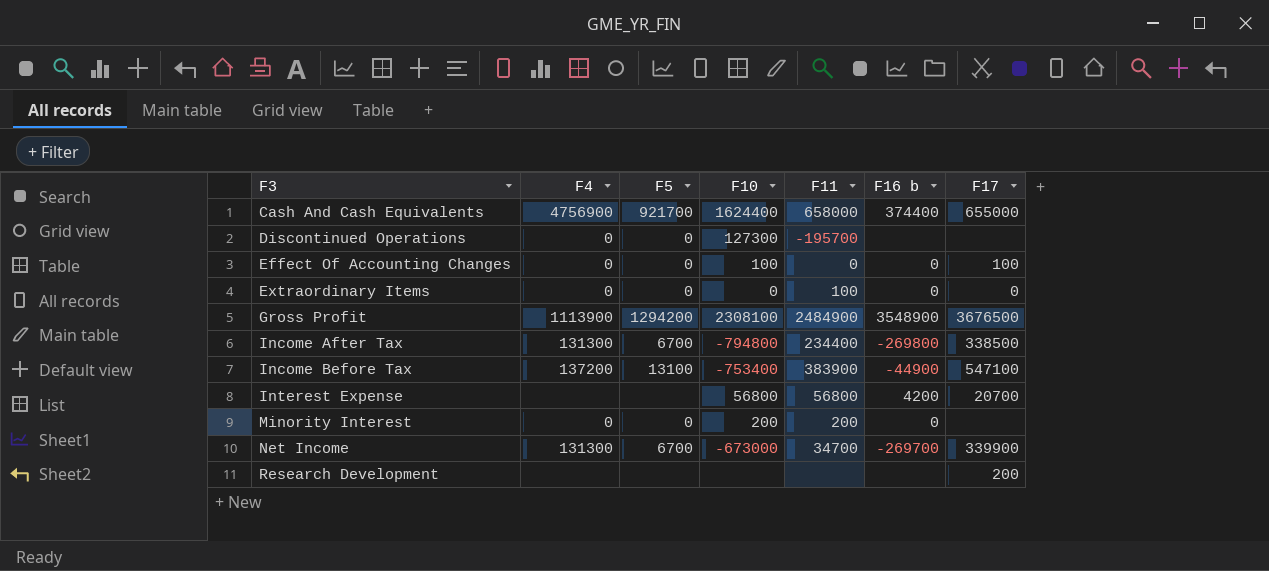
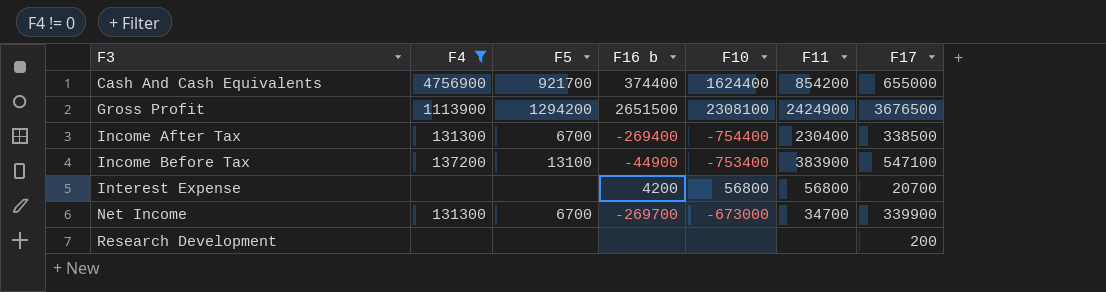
filter: none -> F4 != 0
column F16 b | position: 6 -> 4
Cash And Cash Equivalents | F11: 658000 -> 854200
Gross Profit | F16 b: 3548900 -> 2651500
Gross Profit | F11: 2484900 -> 2424900
Income After Tax | F16 b: -269800 -> -269400
Income After Tax | F10: -794800 -> -754400
Income After Tax | F11: 234400 -> 230400

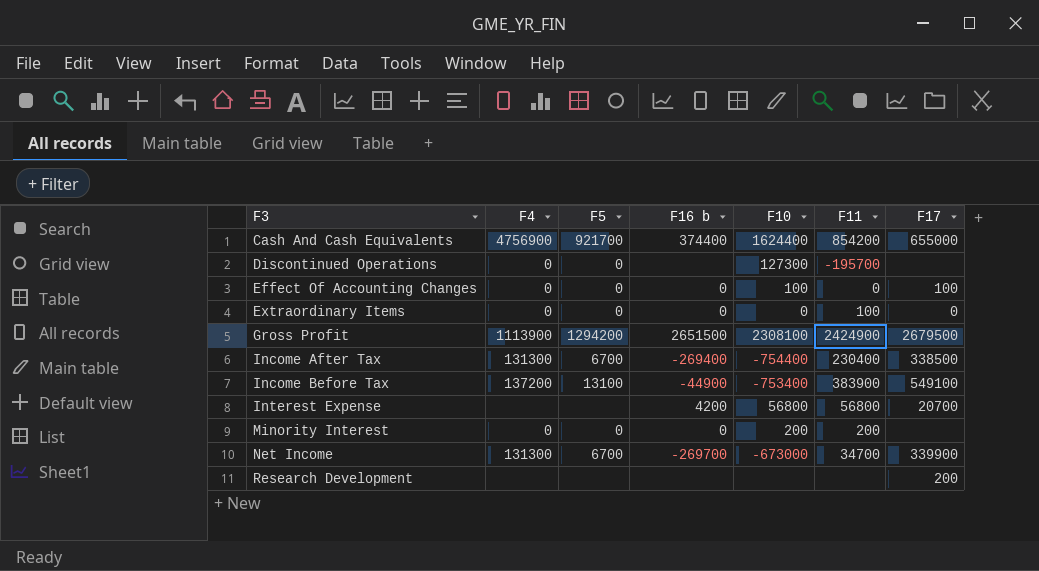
filter: F4 != 0 -> none
Gross Profit | F17: 3676500 -> 2679500
Income Before Tax | F17: 547100 -> 549100

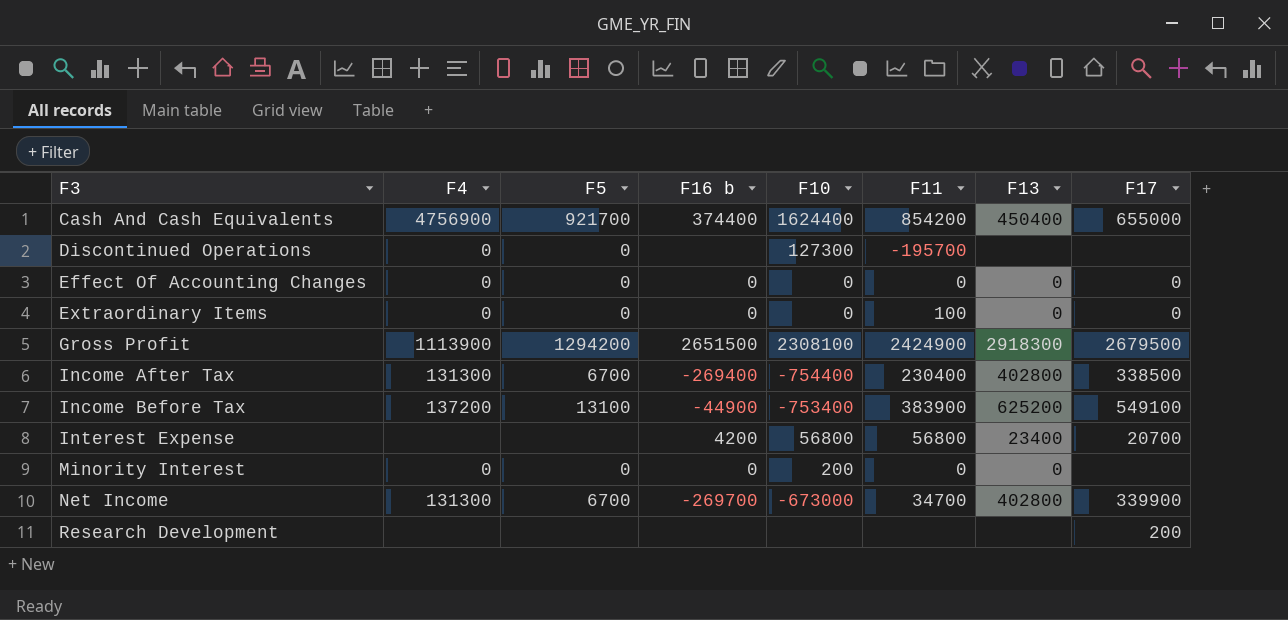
column F13 | position: none -> 7
Effect Of Accounting Changes | F10: 100 -> 0
Effect Of Accounting Changes | F17: 100 -> 0
Minority Interest | F11: 200 -> 0

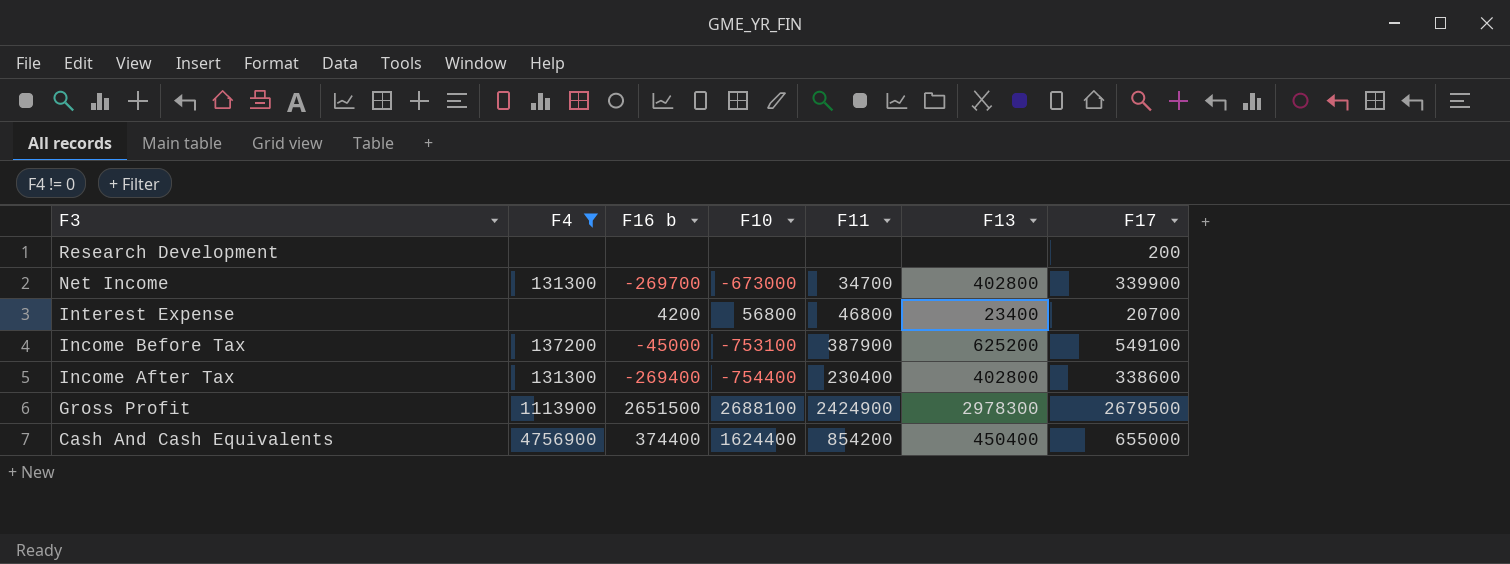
filter: none -> F4 != 0
row order: F3 ascending -> F3 descending
column F5 | position: 3 -> none
Interest Expense | F11: 56800 -> 46800
Income Before Tax | F16 b: -44900 -> -45000
Income Before Tax | F10: -753400 -> -753100
Income Before Tax | F11: 383900 -> 387900
Income After Tax | F17: 338500 -> 338600
Gross Profit | F10: 2308100 -> 2688100
Gross Profit | F13: 2918300 -> 2978300

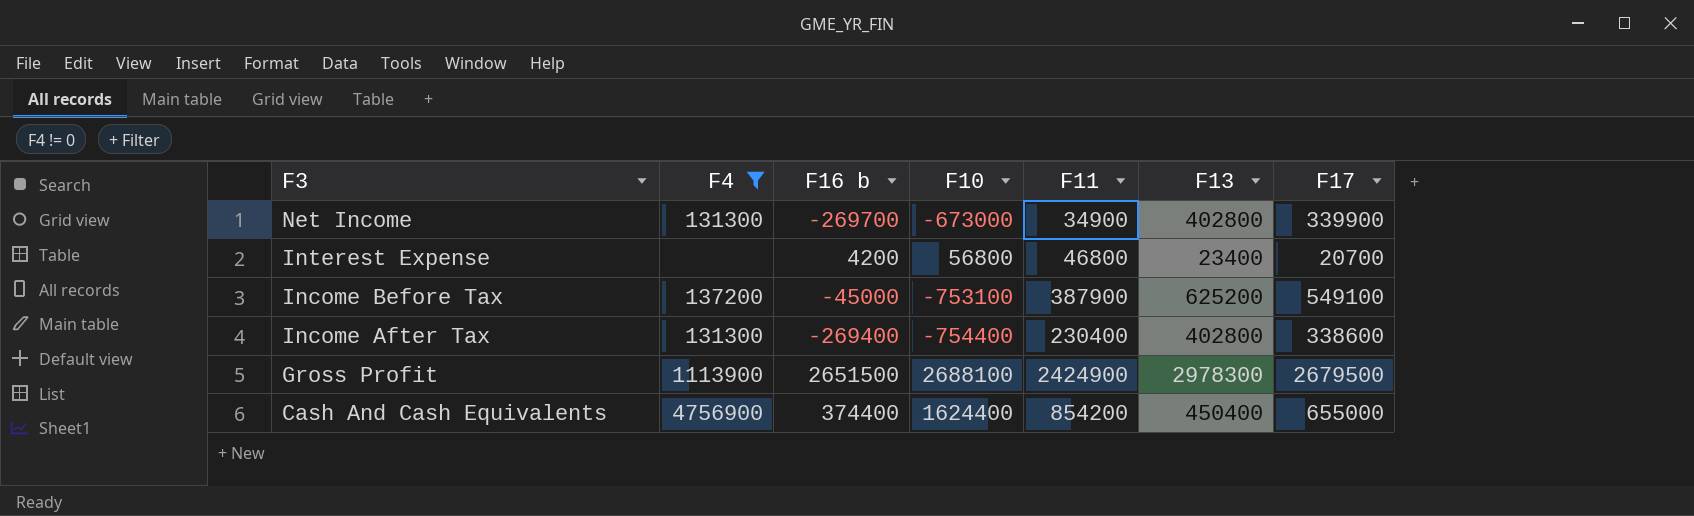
row Research Development: none | none | none | none | none | 200 -> none
Net Income | F11: 34700 -> 34900

